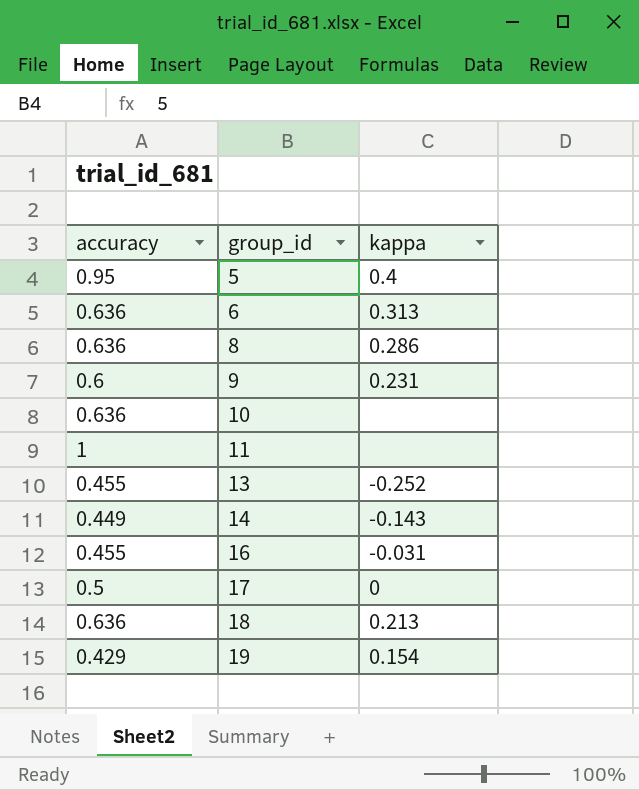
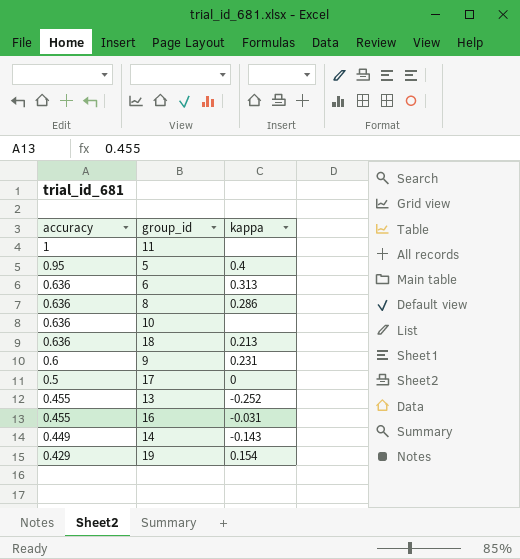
row order: group_id ascending -> accuracy descending

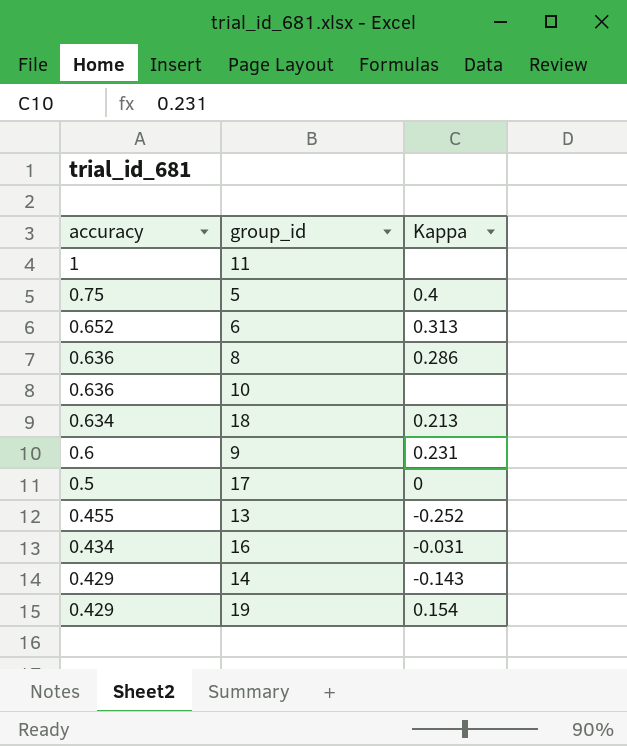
column name: kappa -> Kappa
5 | accuracy: 0.95 -> 0.75
6 | accuracy: 0.636 -> 0.652
18 | accuracy: 0.636 -> 0.634
16 | accuracy: 0.455 -> 0.434
14 | accuracy: 0.449 -> 0.429

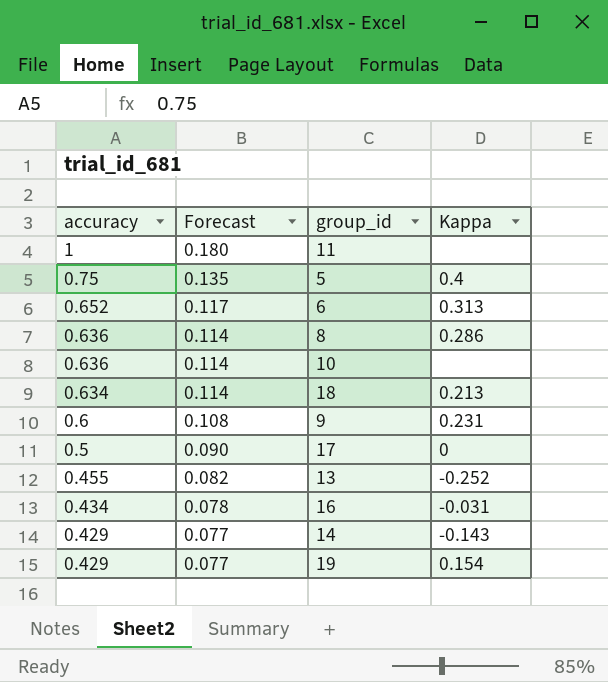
column Forecast | formula: none -> [accuracy] * 0.18

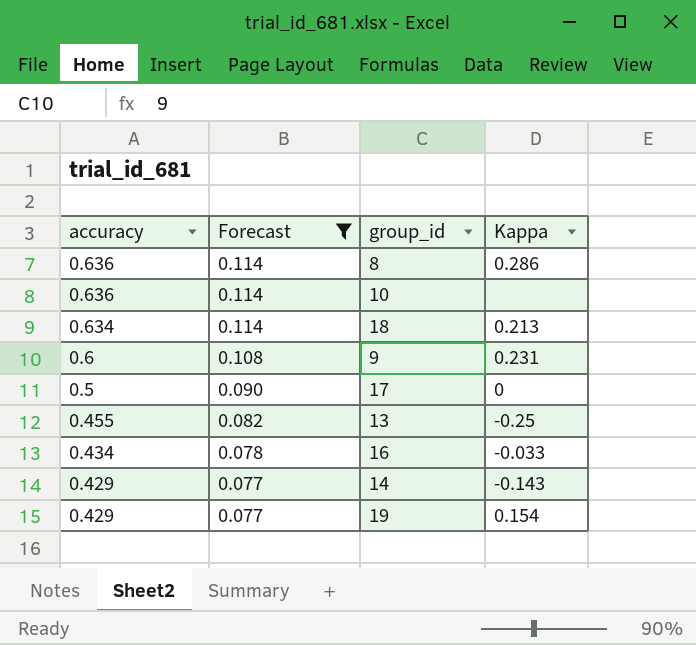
filter: none -> Forecast <= 0.114
13 | Kappa: -0.252 -> -0.25
16 | Kappa: -0.031 -> -0.033

